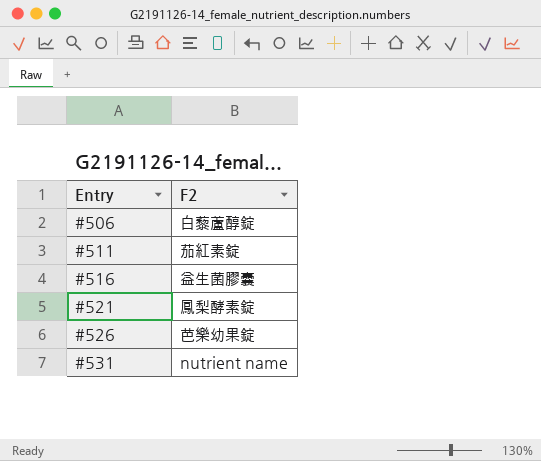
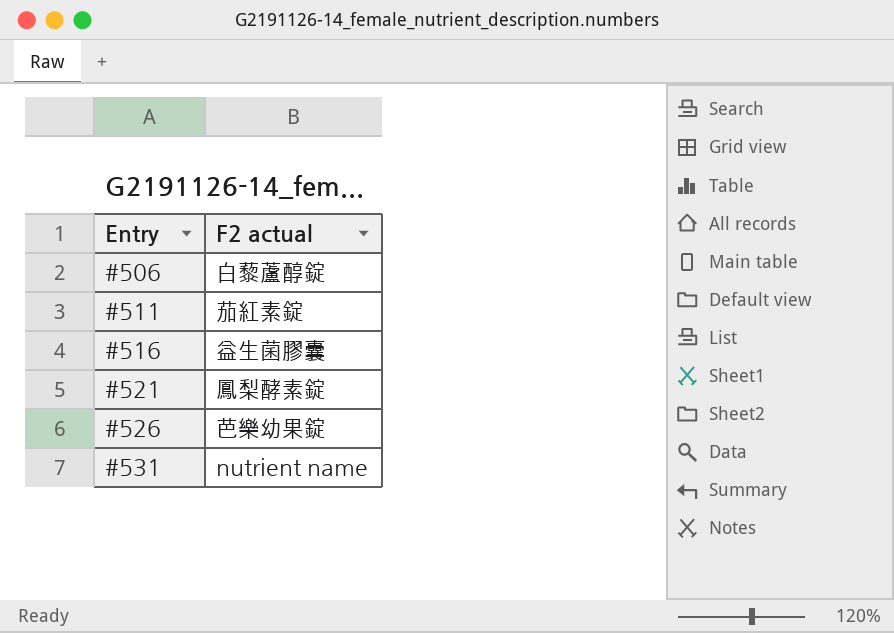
column name: F2 -> F2 actual

